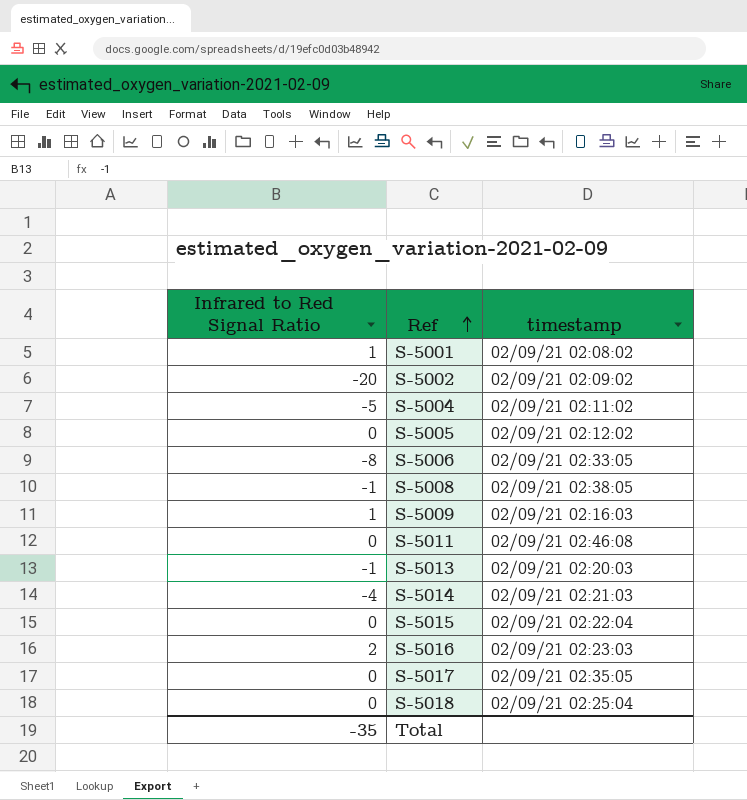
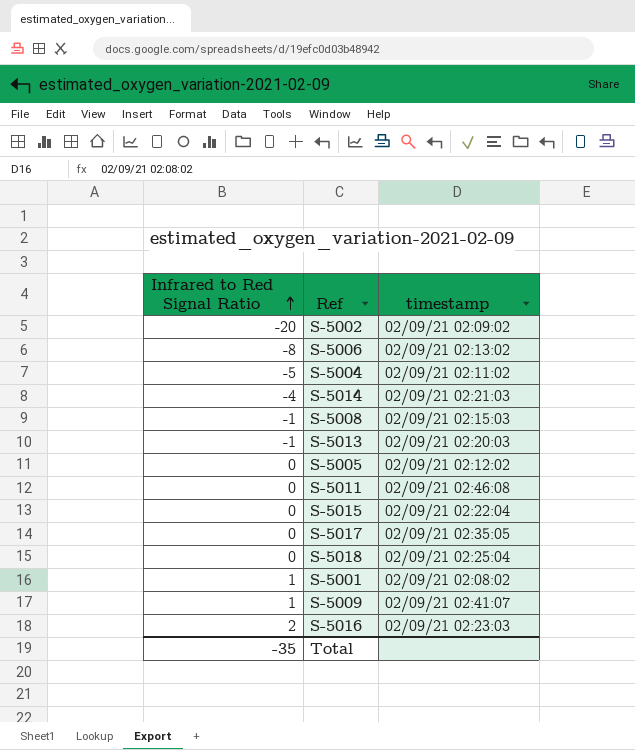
row order: Ref ascending -> Infrared to Red Signal Ratio ascending
S-5006 | timestamp: 02/09/21 02:33:05 -> 02/09/21 02:13:02
S-5008 | timestamp: 02/09/21 02:38:05 -> 02/09/21 02:15:03
S-5009 | timestamp: 02/09/21 02:16:03 -> 02/09/21 02:41:07

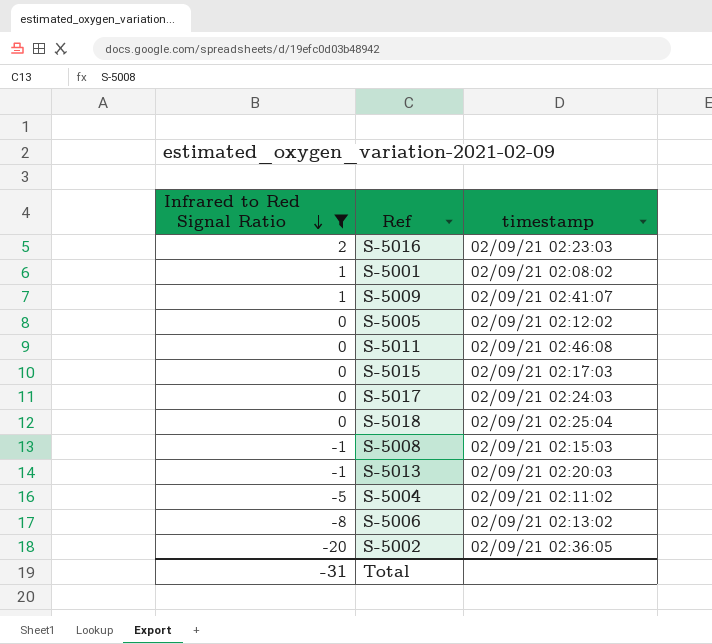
filter: none -> Infrared to Red Signal Ratio != -4
row order: Infrared to Red Signal Ratio ascending -> Infrared to Red Signal Ratio descending
S-5015 | timestamp: 02/09/21 02:22:04 -> 02/09/21 02:17:03
S-5017 | timestamp: 02/09/21 02:35:05 -> 02/09/21 02:24:03
S-5002 | timestamp: 02/09/21 02:09:02 -> 02/09/21 02:36:05
Total | Infrared to Red Signal Ratio: -35 -> -31

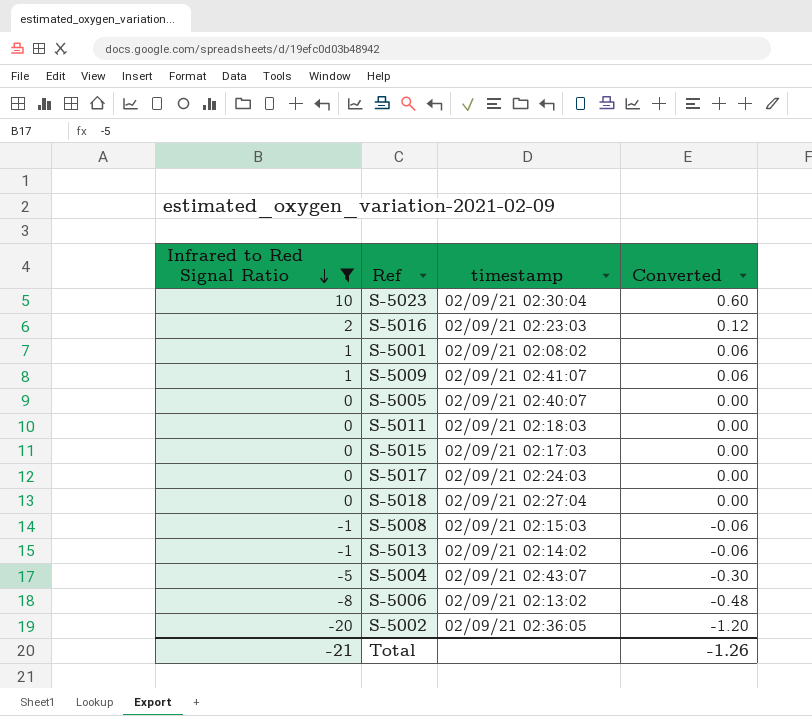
column Converted | formula: none -> [Infrared to Red Signal Ratio] * 0.06
row S-5023: none -> 10 | 02/09/21 02:30:04 | 0.60
S-5005 | timestamp: 02/09/21 02:12:02 -> 02/09/21 02:40:07
S-5011 | timestamp: 02/09/21 02:46:08 -> 02/09/21 02:18:03
S-5018 | timestamp: 02/09/21 02:25:04 -> 02/09/21 02:27:04
S-5013 | timestamp: 02/09/21 02:20:03 -> 02/09/21 02:14:02
S-5004 | timestamp: 02/09/21 02:11:02 -> 02/09/21 02:43:07
Total | Infrared to Red Signal Ratio: -31 -> -21

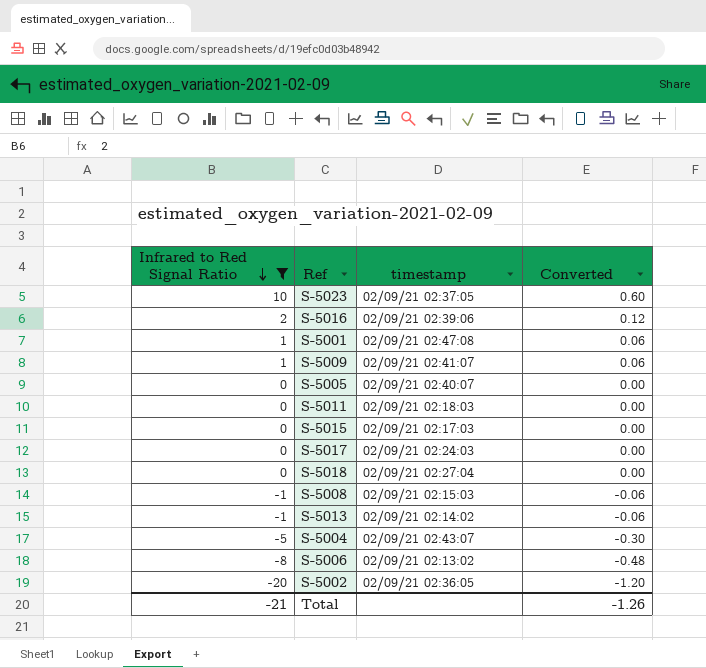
S-5023 | timestamp: 02/09/21 02:30:04 -> 02/09/21 02:37:05
S-5016 | timestamp: 02/09/21 02:23:03 -> 02/09/21 02:39:06
S-5001 | timestamp: 02/09/21 02:08:02 -> 02/09/21 02:47:08

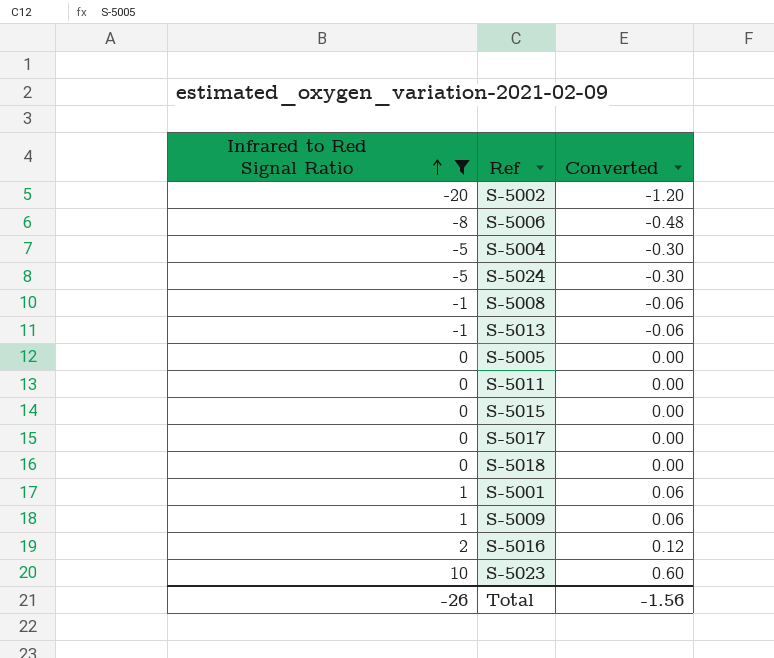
row order: Infrared to Red Signal Ratio descending -> Infrared to Red Signal Ratio ascending
column timestamp | position: 3 -> none
row S-5024: none -> -5 | -0.30
Total | Infrared to Red Signal Ratio: -21 -> -26
Total | Converted: -1.26 -> -1.56

